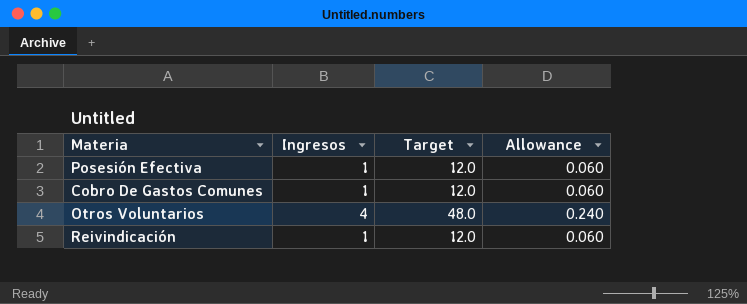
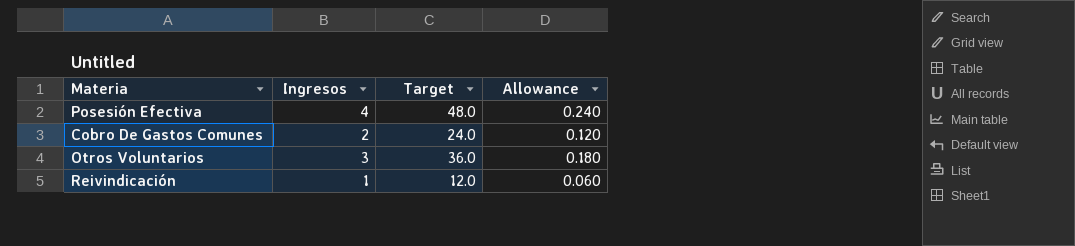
Posesión Efectiva | Ingresos: 1 -> 4
Posesión Efectiva | Target: 12.0 -> 48.0
Posesión Efectiva | Allowance: 0.060 -> 0.240
Cobro De Gastos Comunes | Ingresos: 1 -> 2
Cobro De Gastos Comunes | Target: 12.0 -> 24.0
Cobro De Gastos Comunes | Allowance: 0.060 -> 0.120
Otros Voluntarios | Ingresos: 4 -> 3
Otros Voluntarios | Target: 48.0 -> 36.0
Otros Voluntarios | Allowance: 0.240 -> 0.180

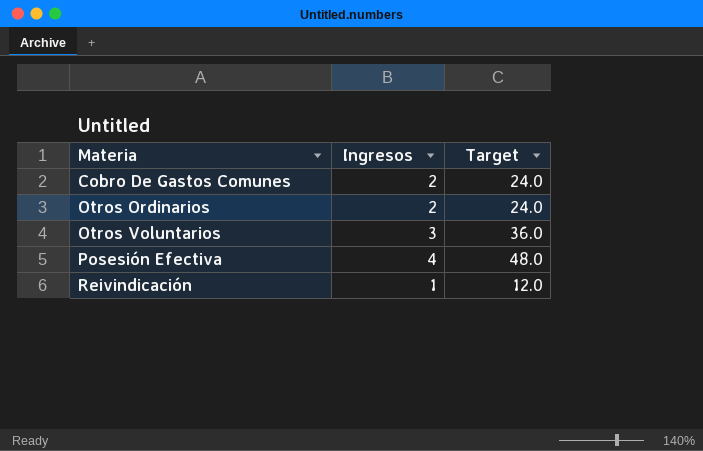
row order: none -> Materia ascending
column Allowance | formula: [Ingresos] * 0.06 -> none
row Otros Ordinarios: none -> 2 | 24.0

